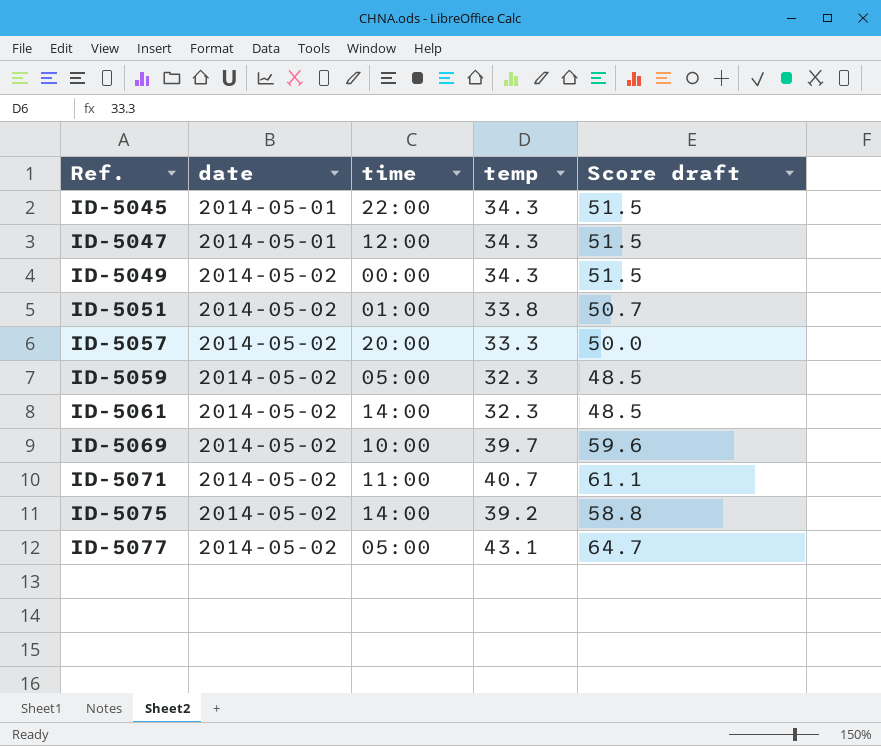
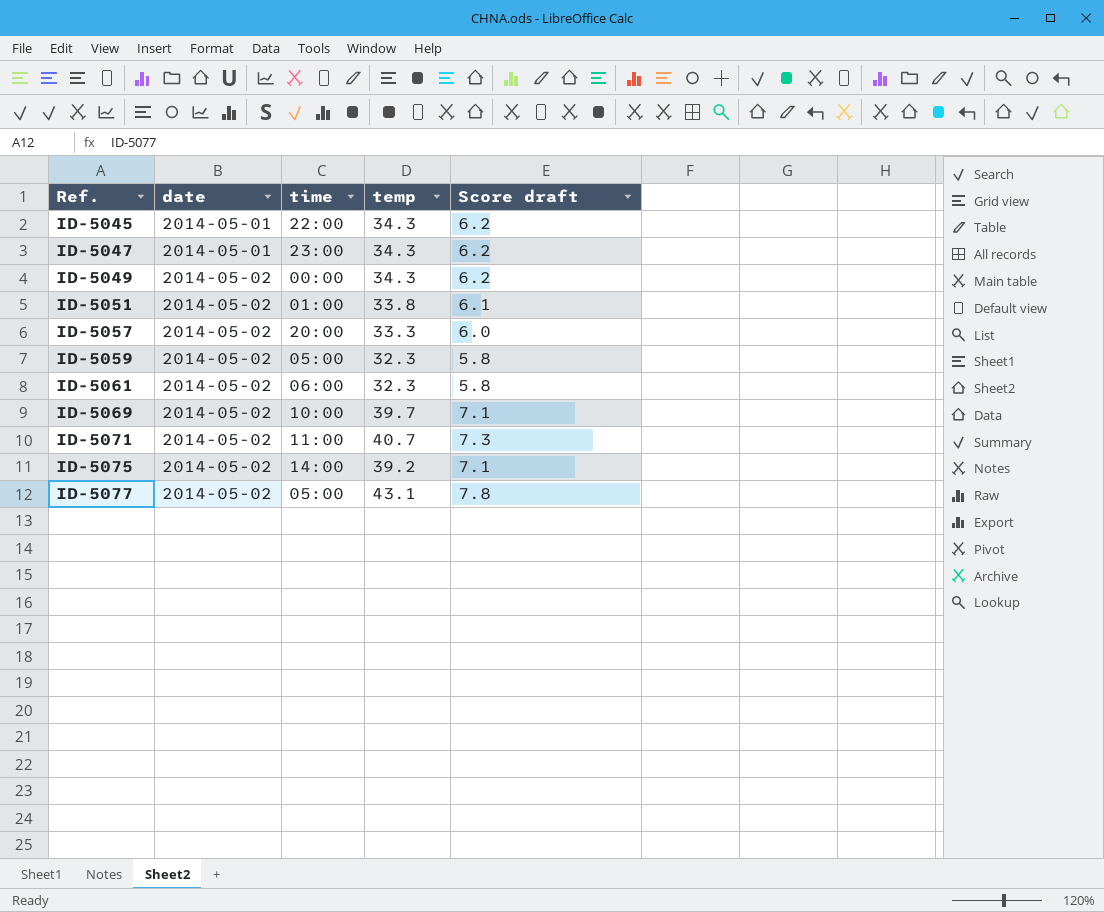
column Score draft | formula: [temp] * 1.5 -> [temp] * 0.18
ID-5047 | time: 12:00 -> 23:00
ID-5061 | time: 14:00 -> 06:00

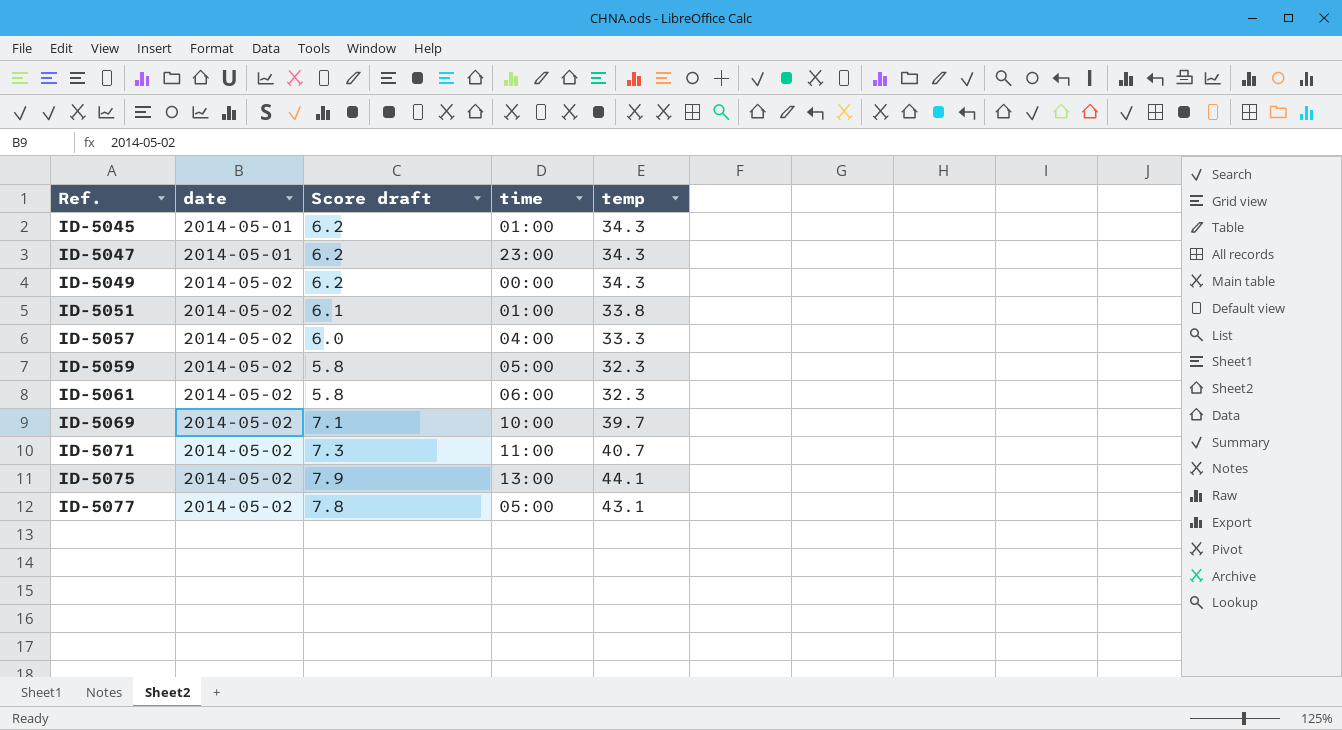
column Score draft | position: 5 -> 3
ID-5045 | time: 22:00 -> 01:00
ID-5057 | time: 20:00 -> 04:00
ID-5075 | Score draft: 7.1 -> 7.9
ID-5075 | time: 14:00 -> 13:00
ID-5075 | temp: 39.2 -> 44.1

